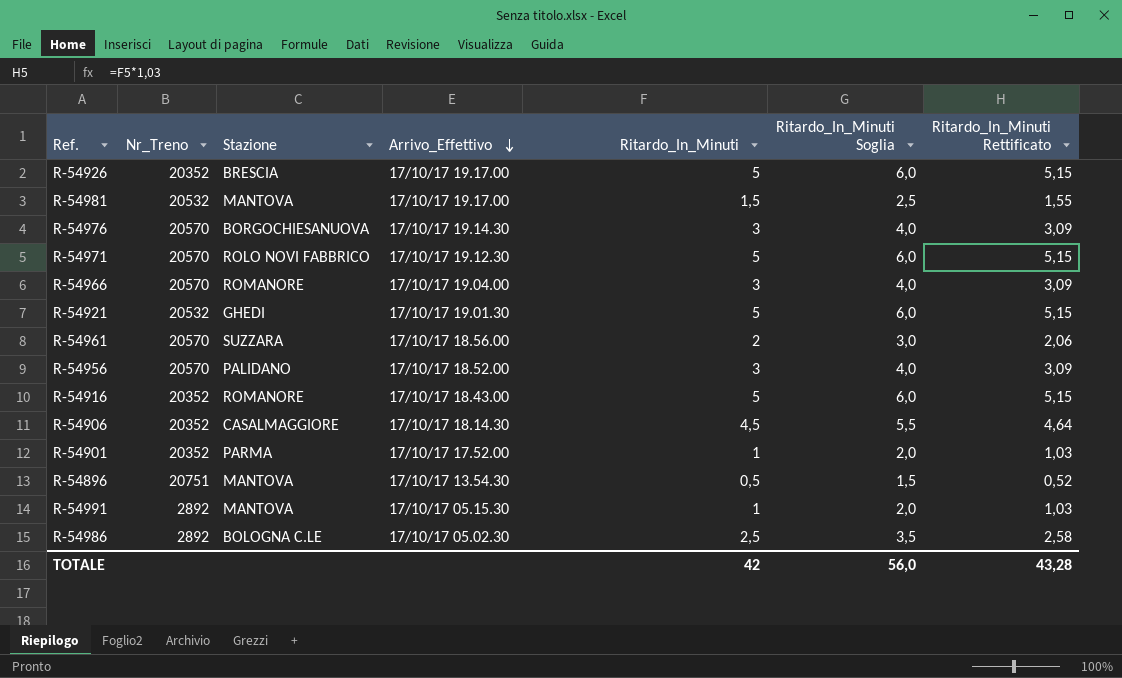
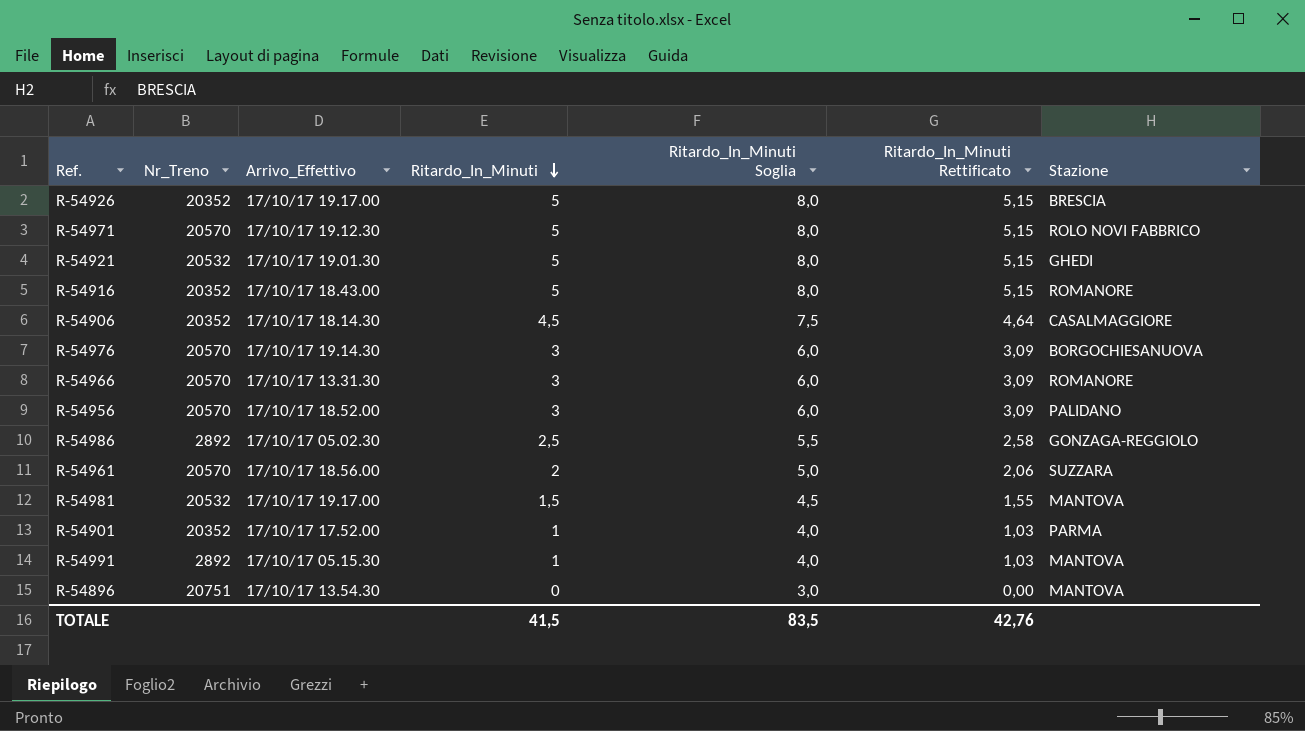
row order: Arrivo_Effettivo descending -> Ritardo_In_Minuti descending
column Ritardo_In_Minuti Soglia | formula: [Ritardo_In_Minuti] + 1 -> [Ritardo_In_Minuti] + 3
column Stazione | position: 3 -> 7
R-54966 | Arrivo_Effettivo: 17/10/17 19.04.00 -> 17/10/17 13.31.30
R-54986 | Stazione: BOLOGNA C.LE -> GONZAGA-REGGIOLO
R-54896 | Ritardo_In_Minuti: 0,5 -> 0
R-54896 | Ritardo_In_Minuti Rettificato: 0,52 -> 0,00
TOTALE | Ritardo_In_Minuti: 42 -> 41,5
TOTALE | Ritardo_In_Minuti Soglia: 56,0 -> 83,5
TOTALE | Ritardo_In_Minuti Rettificato: 43,28 -> 42,76

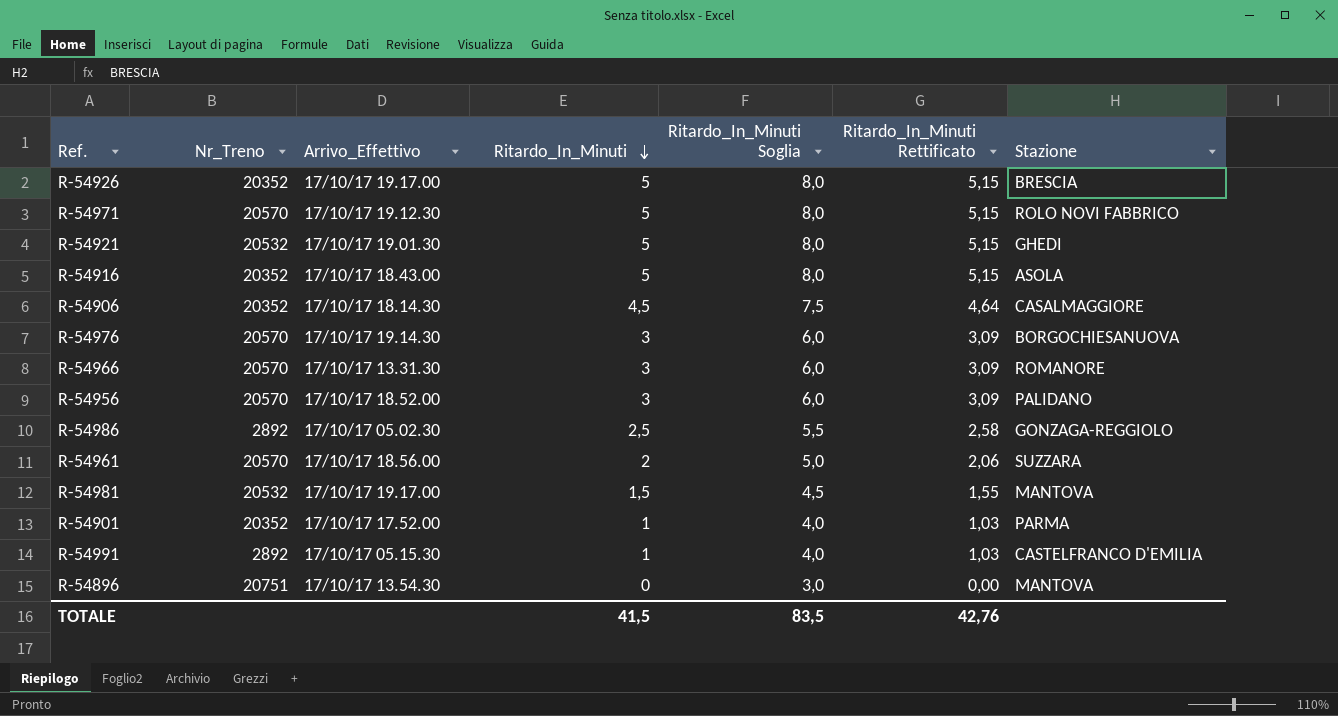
R-54916 | Stazione: ROMANORE -> ASOLA
R-54991 | Stazione: MANTOVA -> CASTELFRANCO D'EMILIA

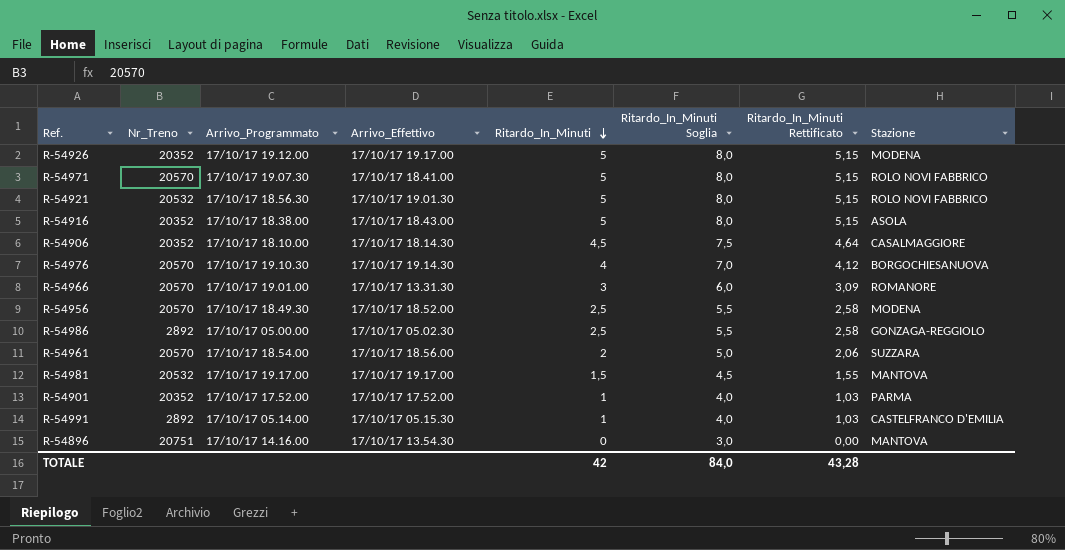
column Arrivo_Programmato | position: none -> 3
R-54926 | Stazione: BRESCIA -> MODENA
R-54971 | Arrivo_Effettivo: 17/10/17 19.12.30 -> 17/10/17 18.41.00
R-54921 | Stazione: GHEDI -> ROLO NOVI FABBRICO
R-54976 | Ritardo_In_Minuti: 3 -> 4
R-54976 | Ritardo_In_Minuti Soglia: 6,0 -> 7,0
R-54976 | Ritardo_In_Minuti Rettificato: 3,09 -> 4,12
R-54956 | Ritardo_In_Minuti: 3 -> 2,5
R-54956 | Ritardo_In_Minuti Soglia: 6,0 -> 5,5
R-54956 | Ritardo_In_Minuti Rettificato: 3,09 -> 2,58
R-54956 | Stazione: PALIDANO -> MODENA
TOTALE | Ritardo_In_Minuti: 41,5 -> 42
TOTALE | Ritardo_In_Minuti Soglia: 83,5 -> 84,0
TOTALE | Ritardo_In_Minuti Rettificato: 42,76 -> 43,28

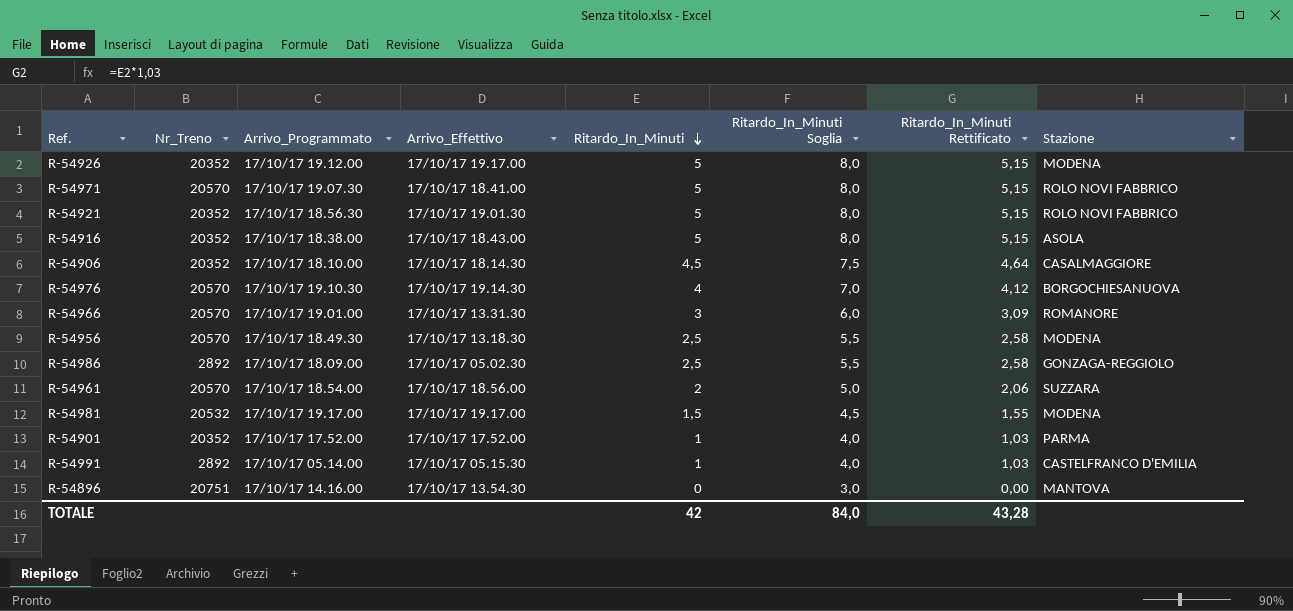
R-54921 | Nr_Treno: 20532 -> 20352
R-54956 | Arrivo_Effettivo: 17/10/17 18.52.00 -> 17/10/17 13.18.30
R-54986 | Arrivo_Programmato: 17/10/17 05.00.00 -> 17/10/17 18.09.00
R-54981 | Stazione: MANTOVA -> MODENA

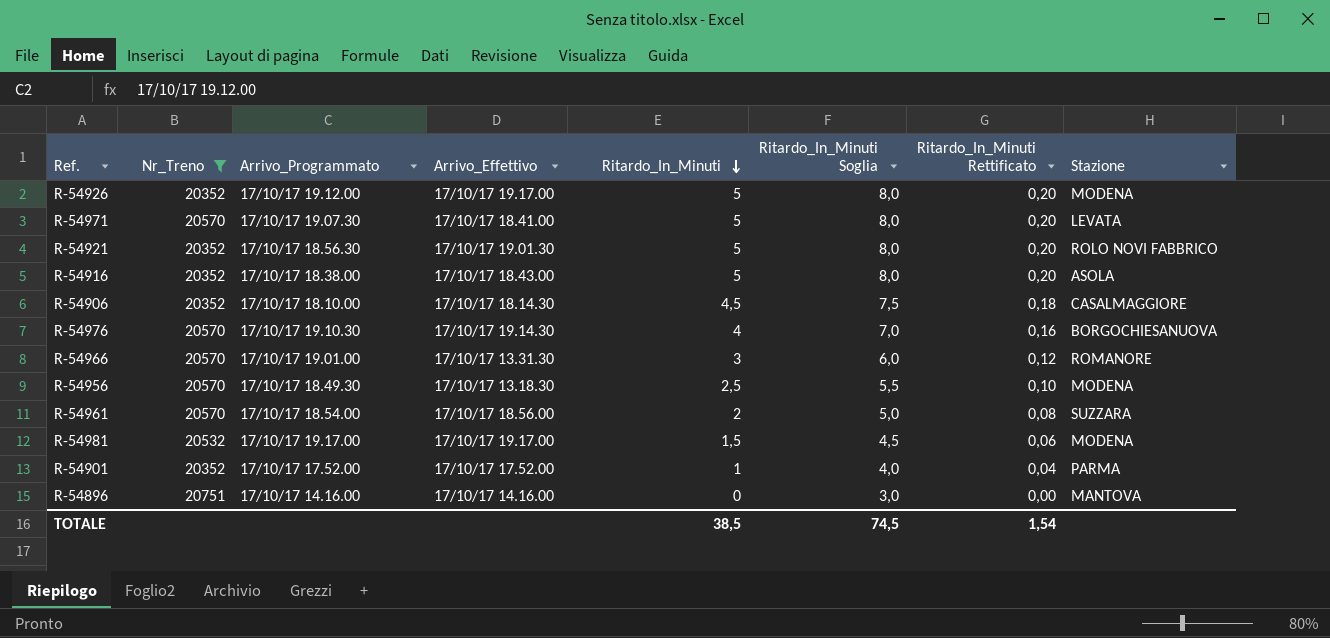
filter: none -> Nr_Treno != 2892
column Ritardo_In_Minuti Rettificato | formula: [Ritardo_In_Minuti] * 1,03 -> [Ritardo_In_Minuti] * 0,04
R-54971 | Stazione: ROLO NOVI FABBRICO -> LEVATA
R-54896 | Arrivo_Effettivo: 17/10/17 13.54.30 -> 17/10/17 14.16.00
TOTALE | Ritardo_In_Minuti: 42 -> 38,5
TOTALE | Ritardo_In_Minuti Soglia: 84,0 -> 74,5
TOTALE | Ritardo_In_Minuti Rettificato: 43,28 -> 1,54

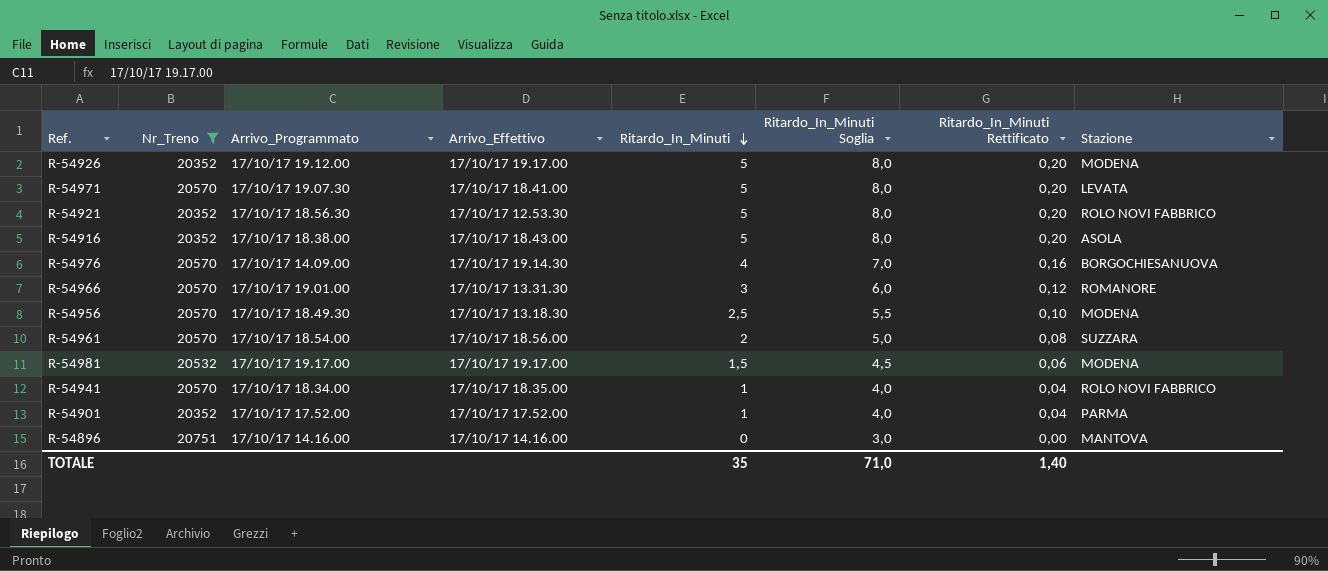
row R-54906: 20352 | 17/10/17 18.10.00 | 17/10/17 18.14.30 | 4,5 | 7,5 | 0,18 | CASALMAGGIORE -> none
R-54921 | Arrivo_Effettivo: 17/10/17 19.01.30 -> 17/10/17 12.53.30
R-54976 | Arrivo_Programmato: 17/10/17 19.10.30 -> 17/10/17 14.09.00
row R-54941: none -> 20570 | 17/10/17 18.34.00 | 17/10/17 18.35.00 | 1 | 4,0 | 0,04 | ROLO NOVI FABBRICO
TOTALE | Ritardo_In_Minuti: 38,5 -> 35
TOTALE | Ritardo_In_Minuti Soglia: 74,5 -> 71,0
TOTALE | Ritardo_In_Minuti Rettificato: 1,54 -> 1,40

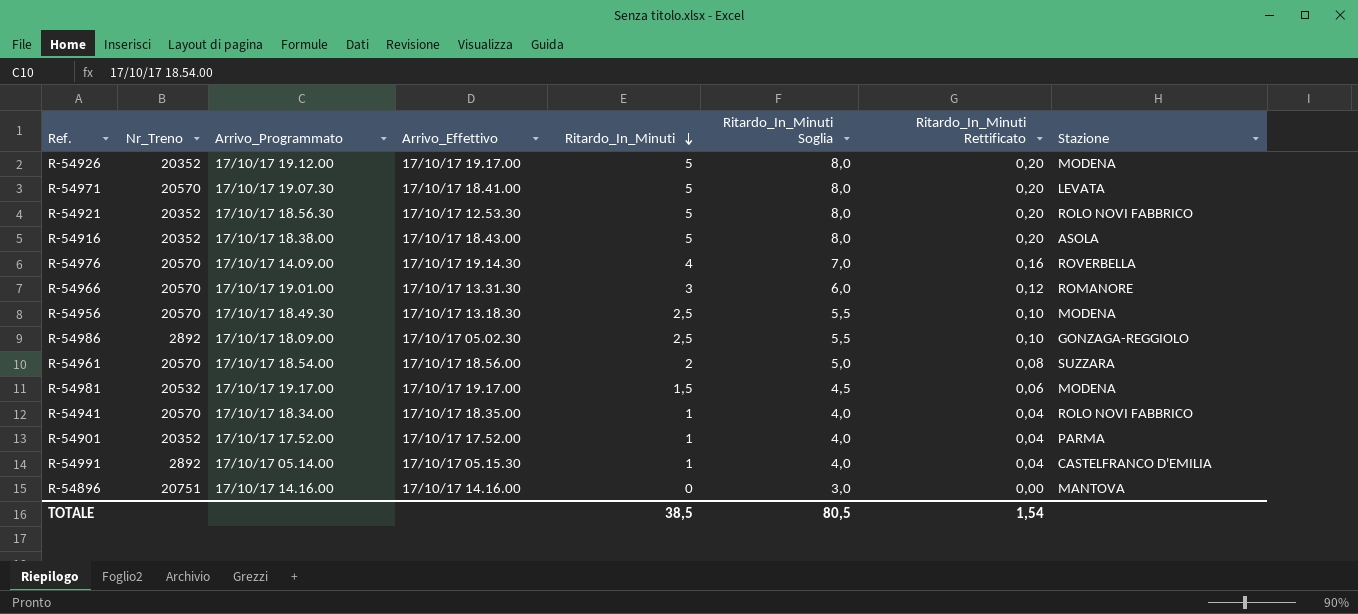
filter: Nr_Treno != 2892 -> none
R-54976 | Stazione: BORGOCHIESANUOVA -> ROVERBELLA
TOTALE | Ritardo_In_Minuti: 35 -> 38,5
TOTALE | Ritardo_In_Minuti Soglia: 71,0 -> 80,5
TOTALE | Ritardo_In_Minuti Rettificato: 1,40 -> 1,54

